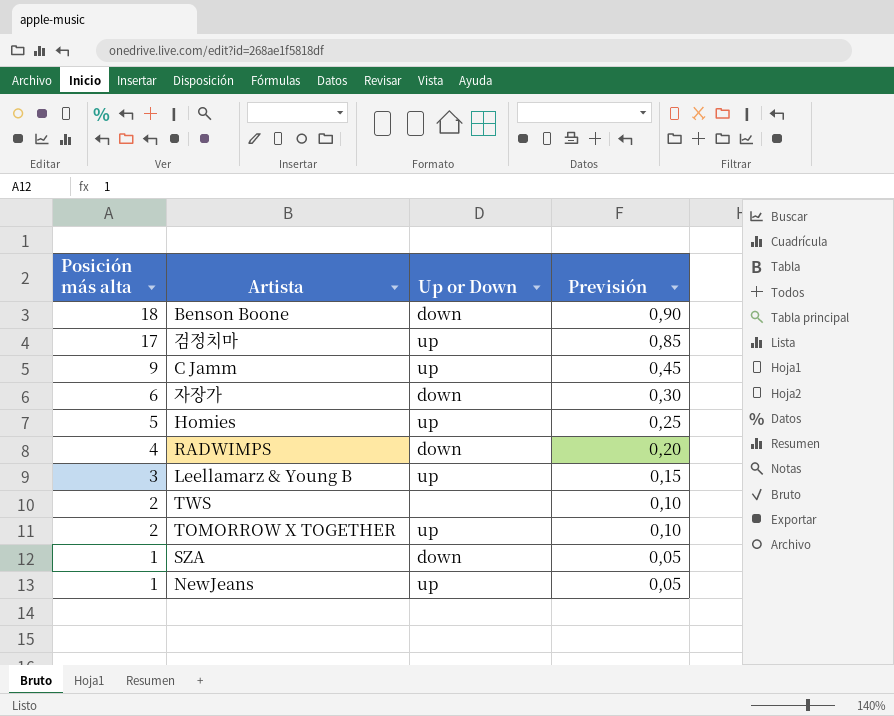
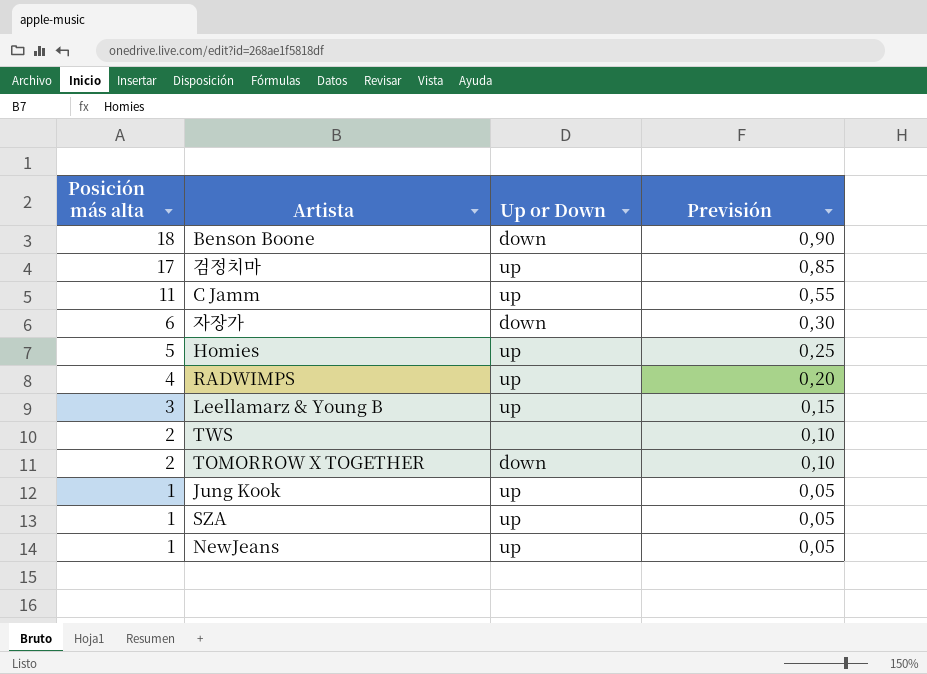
C Jamm | Posición más alta: 9 -> 11
C Jamm | Previsión: 0,45 -> 0,55
RADWIMPS | Up or Down: down -> up
TOMORROW X TOGETHER | Up or Down: up -> down
row Jung Kook: none -> 1 | up | 0,05
SZA | Up or Down: down -> up

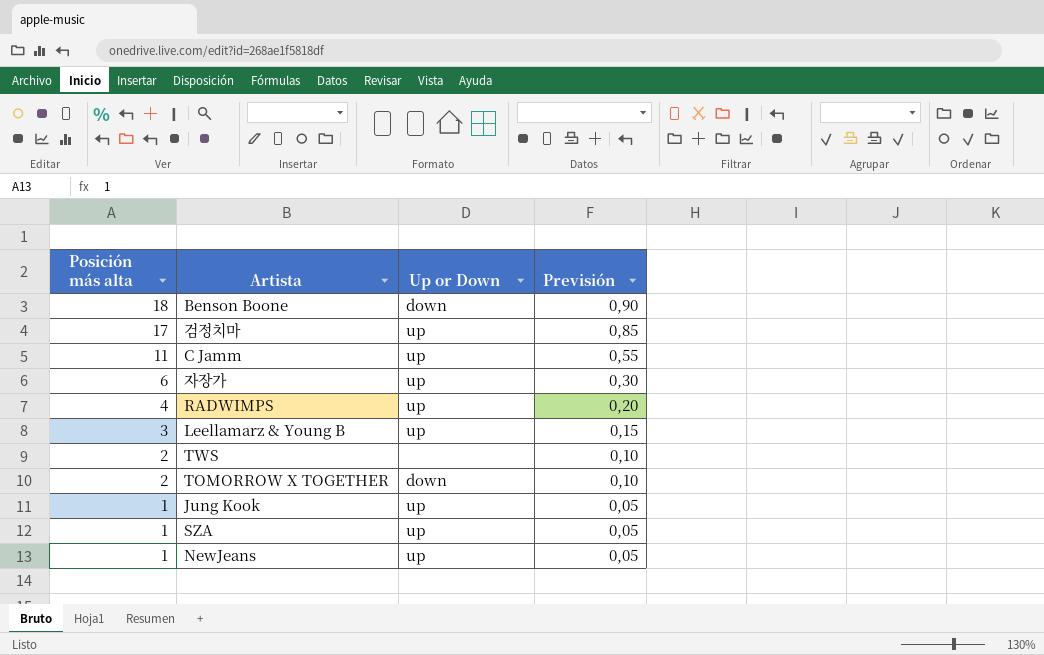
row Homies: 5 | up | 0,25 -> none
자장가 | Up or Down: down -> up

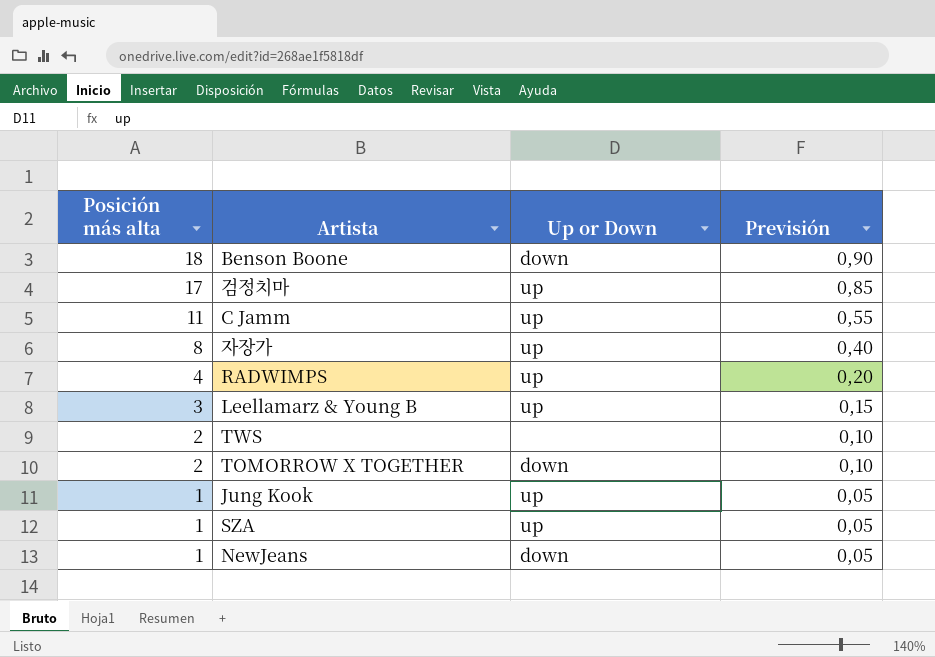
자장가 | Posición más alta: 6 -> 8
자장가 | Previsión: 0,30 -> 0,40
NewJeans | Up or Down: up -> down

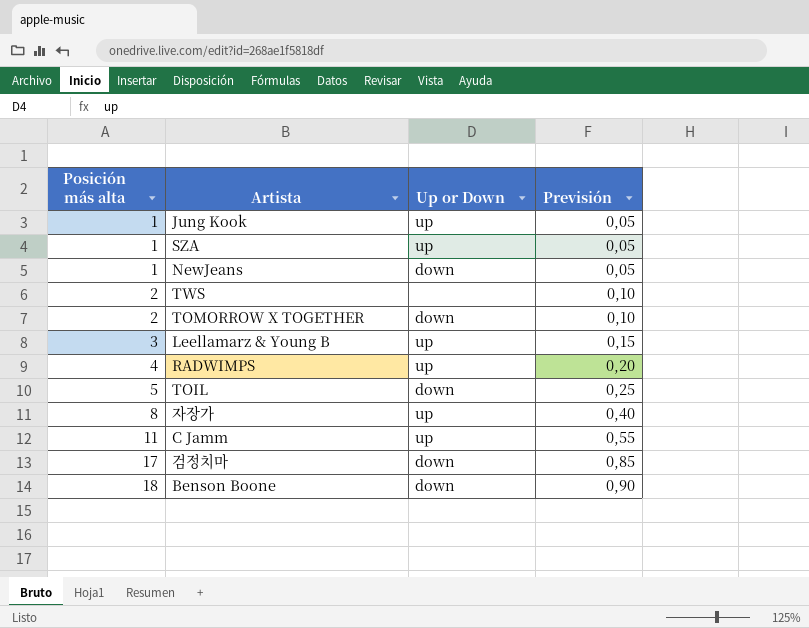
row order: Posición más alta descending -> Posición más alta ascending
row TOIL: none -> 5 | down | 0,25
검정치마 | Up or Down: up -> down

